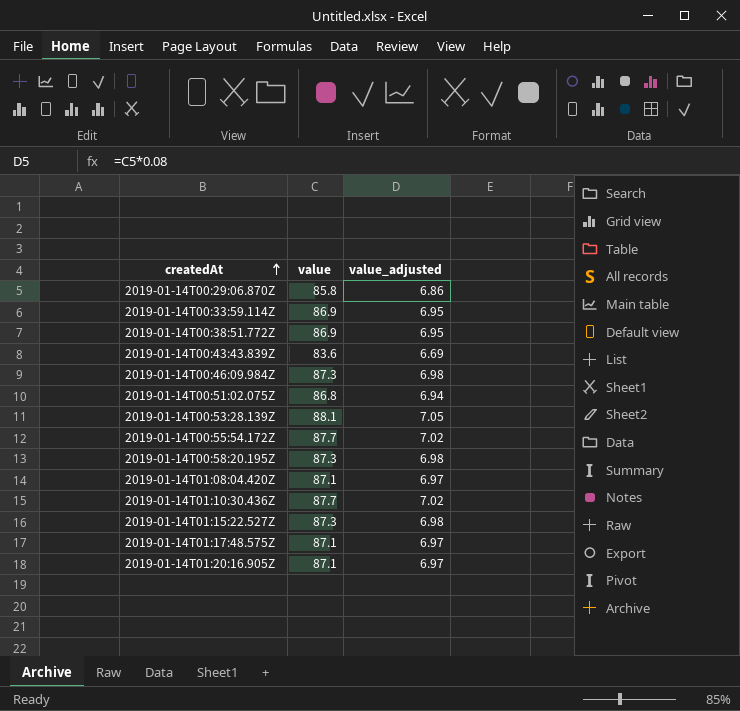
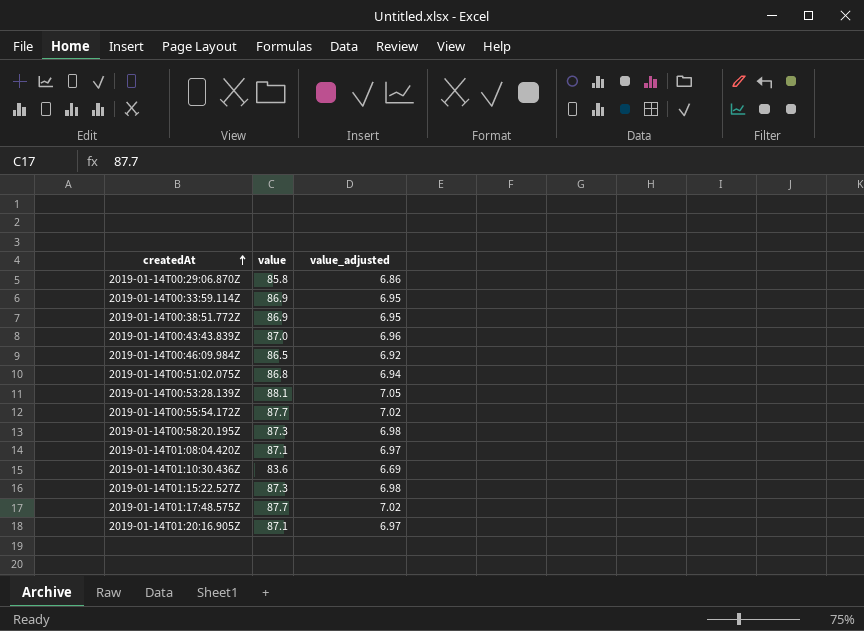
2019-01-14T00:43:43.839Z | value: 83.6 -> 87.0
2019-01-14T00:43:43.839Z | value_adjusted: 6.69 -> 6.96
2019-01-14T00:46:09.984Z | value: 87.3 -> 86.5
2019-01-14T00:46:09.984Z | value_adjusted: 6.98 -> 6.92
2019-01-14T01:10:30.436Z | value: 87.7 -> 83.6
2019-01-14T01:10:30.436Z | value_adjusted: 7.02 -> 6.69
2019-01-14T01:17:48.575Z | value: 87.1 -> 87.7
2019-01-14T01:17:48.575Z | value_adjusted: 6.97 -> 7.02

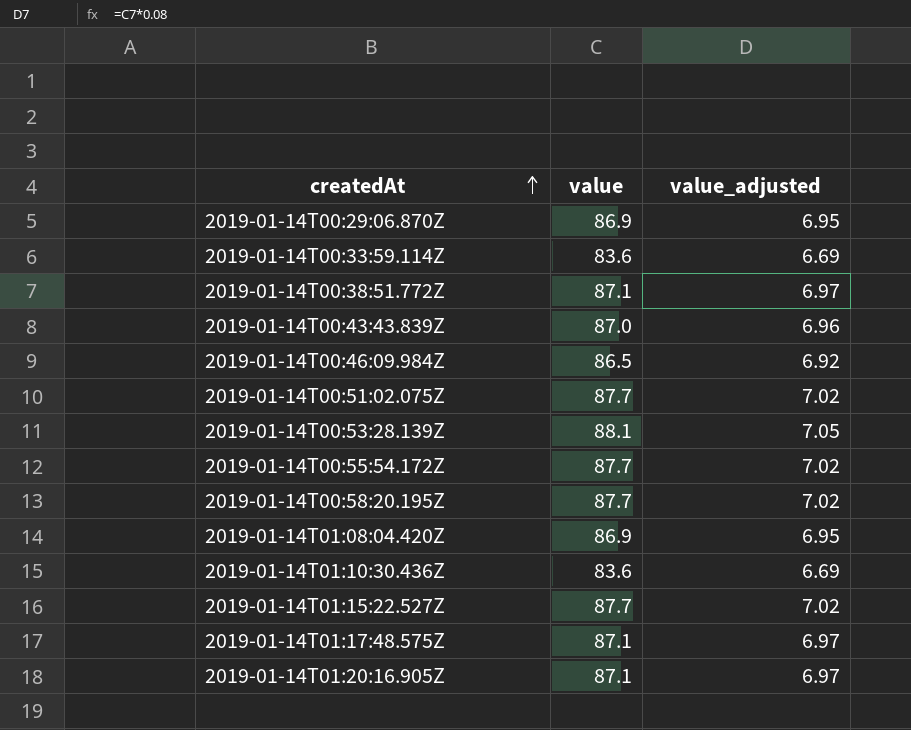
2019-01-14T00:29:06.870Z | value: 85.8 -> 86.9
2019-01-14T00:29:06.870Z | value_adjusted: 6.86 -> 6.95
2019-01-14T00:33:59.114Z | value: 86.9 -> 83.6
2019-01-14T00:33:59.114Z | value_adjusted: 6.95 -> 6.69
2019-01-14T00:38:51.772Z | value: 86.9 -> 87.1
2019-01-14T00:38:51.772Z | value_adjusted: 6.95 -> 6.97
2019-01-14T00:51:02.075Z | value: 86.8 -> 87.7
2019-01-14T00:51:02.075Z | value_adjusted: 6.94 -> 7.02
2019-01-14T00:58:20.195Z | value: 87.3 -> 87.7
2019-01-14T00:58:20.195Z | value_adjusted: 6.98 -> 7.02
2019-01-14T01:08:04.420Z | value: 87.1 -> 86.9
2019-01-14T01:08:04.420Z | value_adjusted: 6.97 -> 6.95
2019-01-14T01:15:22.527Z | value: 87.3 -> 87.7
2019-01-14T01:15:22.527Z | value_adjusted: 6.98 -> 7.02
2019-01-14T01:17:48.575Z | value: 87.7 -> 87.1
2019-01-14T01:17:48.575Z | value_adjusted: 7.02 -> 6.97

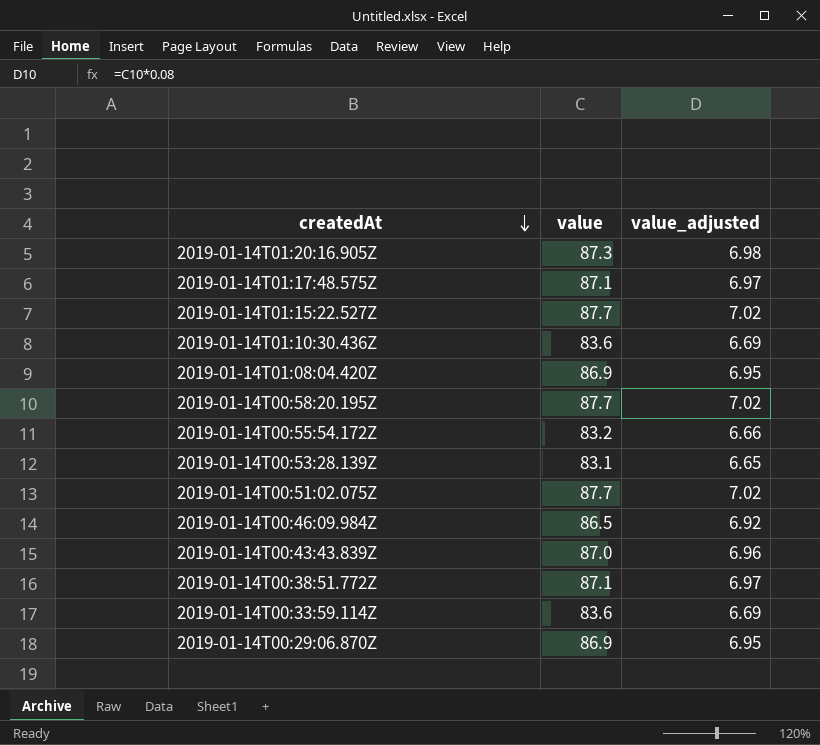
row order: createdAt ascending -> createdAt descending
2019-01-14T01:20:16.905Z | value: 87.1 -> 87.3
2019-01-14T01:20:16.905Z | value_adjusted: 6.97 -> 6.98
2019-01-14T00:55:54.172Z | value: 87.7 -> 83.2
2019-01-14T00:55:54.172Z | value_adjusted: 7.02 -> 6.66
2019-01-14T00:53:28.139Z | value: 88.1 -> 83.1
2019-01-14T00:53:28.139Z | value_adjusted: 7.05 -> 6.65

